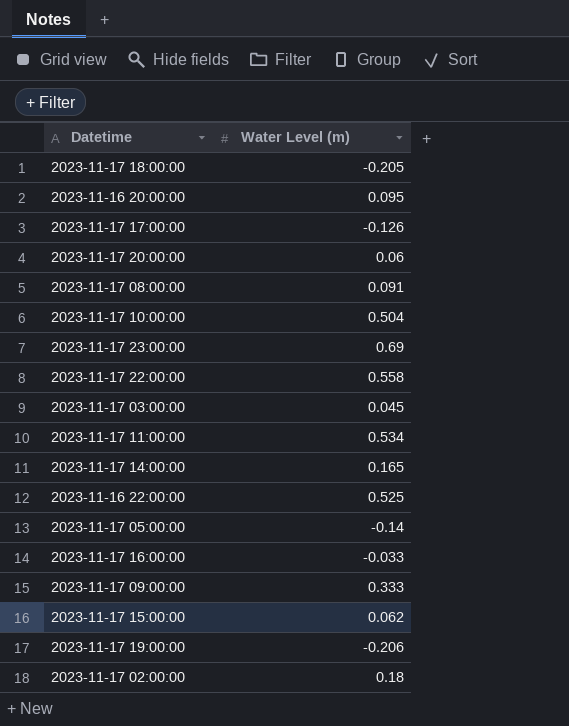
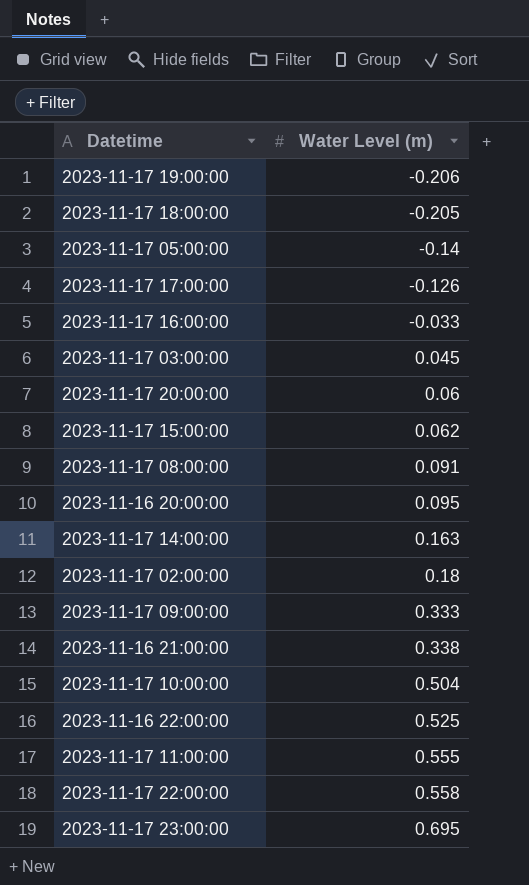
row order: none -> Water Level (m) ascending
2023-11-17 14:00:00 | Water Level (m): 0.165 -> 0.163
row 2023-11-16 21:00:00: none -> 0.338
2023-11-17 11:00:00 | Water Level (m): 0.534 -> 0.555
2023-11-17 23:00:00 | Water Level (m): 0.69 -> 0.695

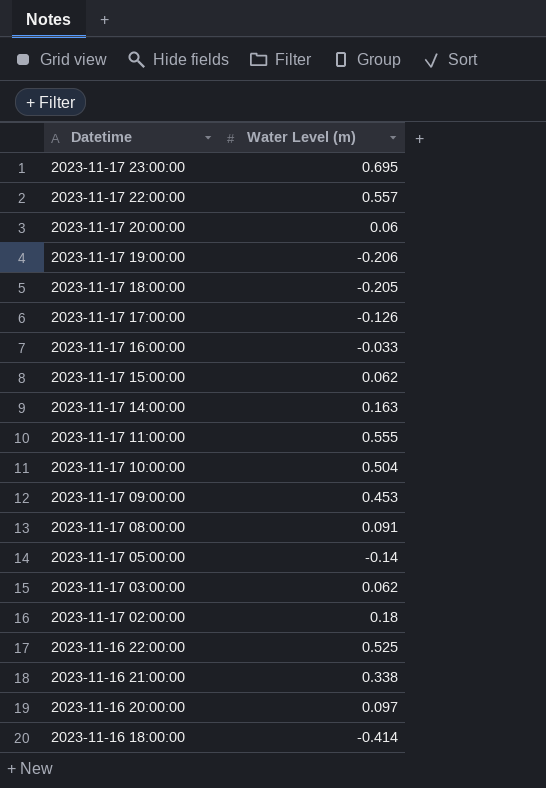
row order: Water Level (m) ascending -> Datetime descending
2023-11-17 22:00:00 | Water Level (m): 0.558 -> 0.557
2023-11-17 09:00:00 | Water Level (m): 0.333 -> 0.453
2023-11-17 03:00:00 | Water Level (m): 0.045 -> 0.062
2023-11-16 20:00:00 | Water Level (m): 0.095 -> 0.097
row 2023-11-16 18:00:00: none -> -0.414

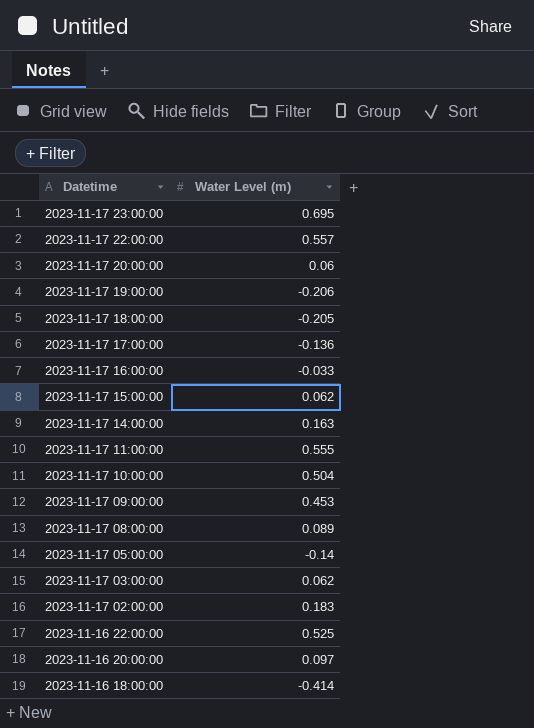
row 2023-11-16 21:00:00: 0.338 -> none
2023-11-17 17:00:00 | Water Level (m): -0.126 -> -0.136
2023-11-17 08:00:00 | Water Level (m): 0.091 -> 0.089
2023-11-17 02:00:00 | Water Level (m): 0.18 -> 0.183

